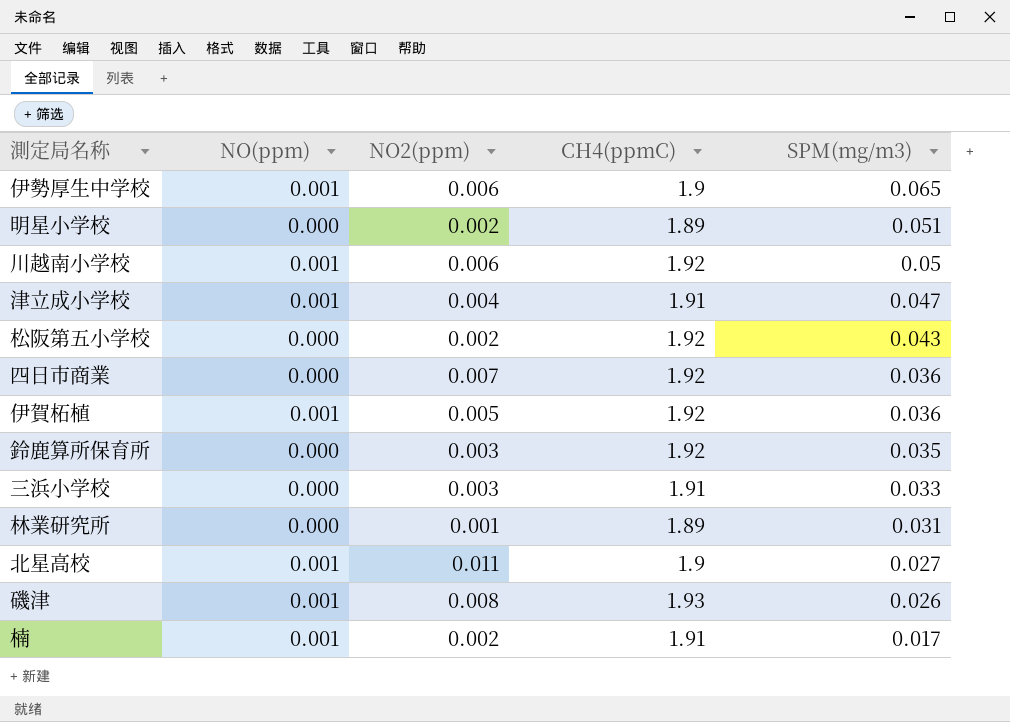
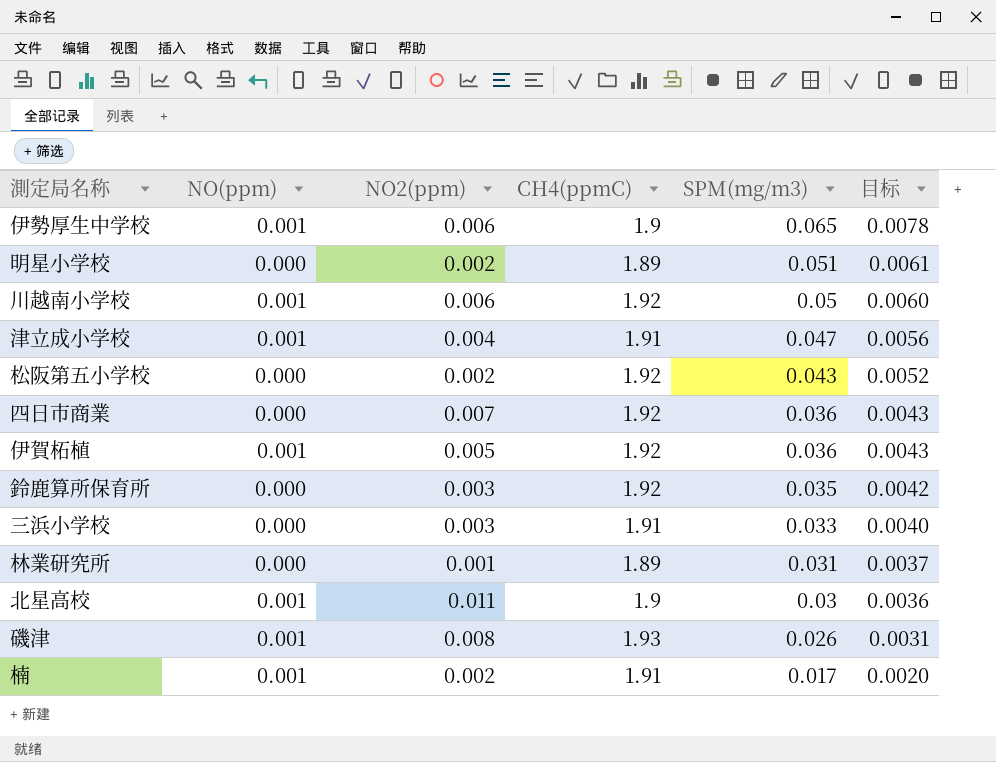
column 目标 | formula: none -> [SPM(mg/m3)] * 0.12
北星高校 | SPM(mg/m3): 0.027 -> 0.03

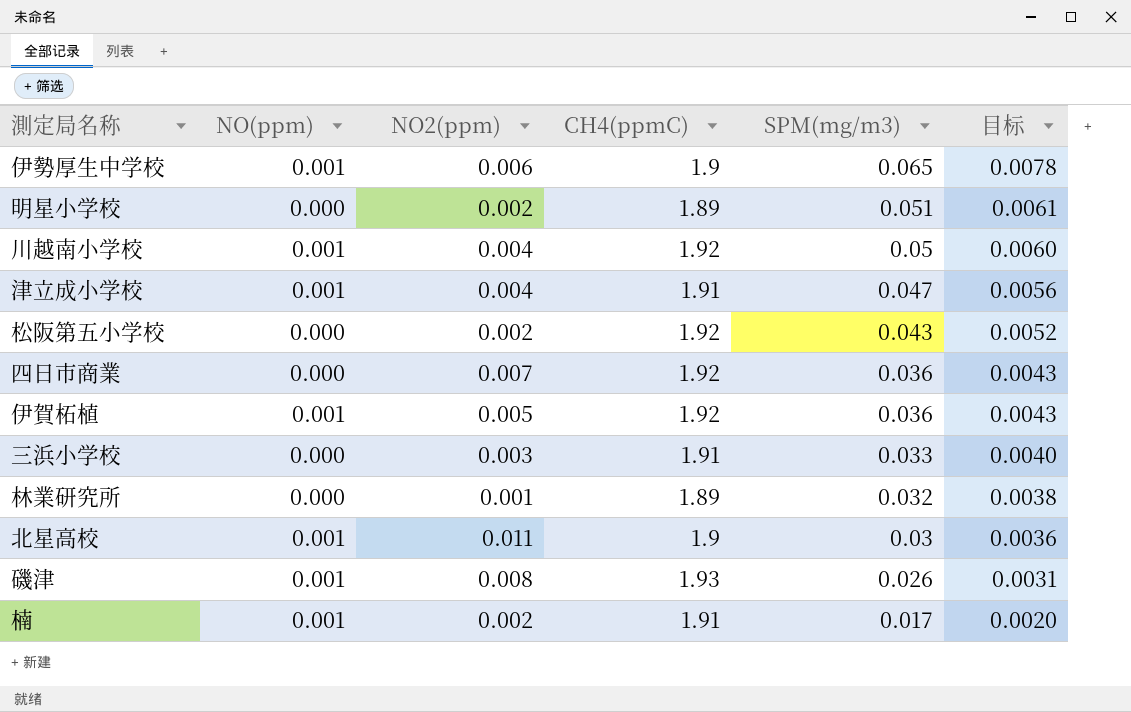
row 鈴鹿算所保育所: 0.000 | 0.003 | 1.92 | 0.035 | 0.0042 -> none
川越南小学校 | NO2(ppm): 0.006 -> 0.004
林業研究所 | SPM(mg/m3): 0.031 -> 0.032
林業研究所 | 目标: 0.0037 -> 0.0038

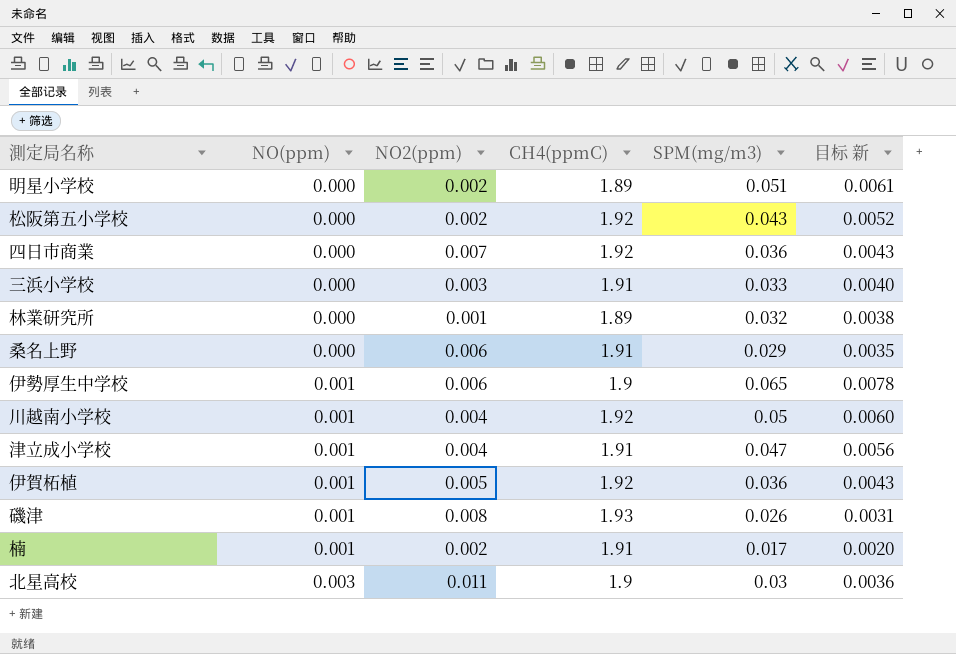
row order: SPM(mg/m3) descending -> NO(ppm) ascending
column name: 目标 -> 目标 新
row 桑名上野: none -> 0.000 | 0.006 | 1.91 | 0.029 | 0.0035
北星高校 | NO(ppm): 0.001 -> 0.003

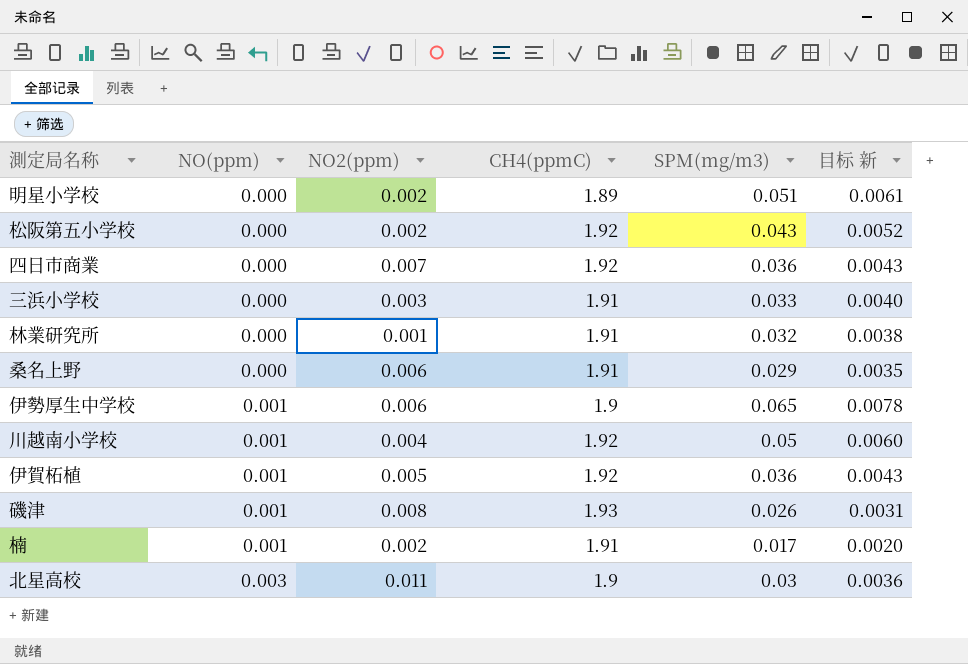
row 津立成小学校: 0.001 | 0.004 | 1.91 | 0.047 | 0.0056 -> none
林業研究所 | CH4(ppmC): 1.89 -> 1.91

